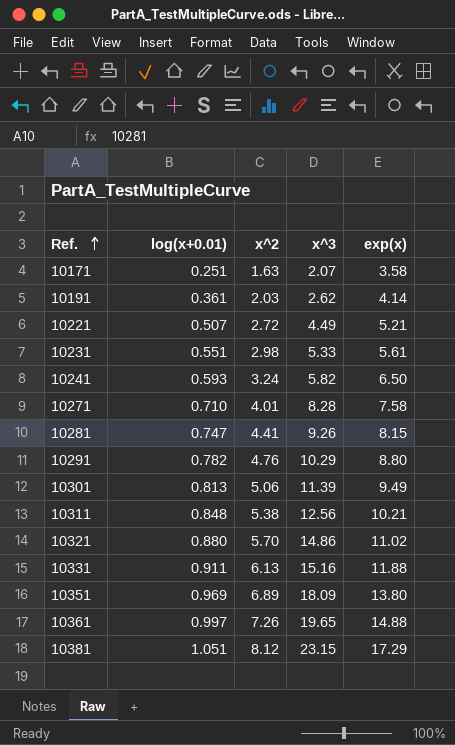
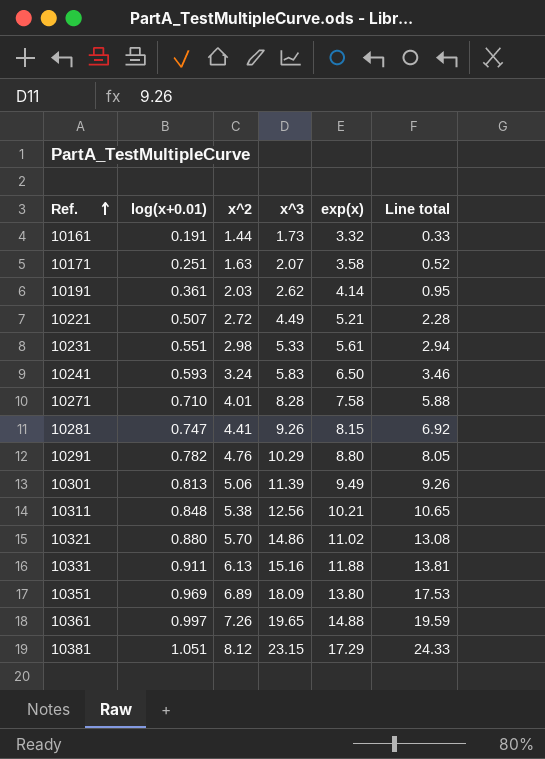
column Line total | formula: none -> [log(x+0.01)] * [x^3]
row 10161: none -> 0.191 | 1.44 | 1.73 | 3.32 | 0.33
10241 | x^3: 5.82 -> 5.83

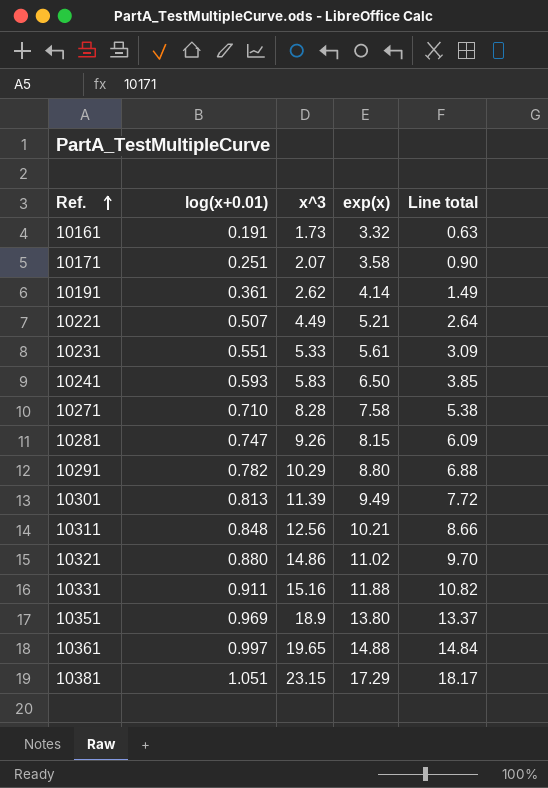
column x^2 | position: 3 -> none
column Line total | formula: [log(x+0.01)] * [x^3] -> [log(x+0.01)] * [exp(x)]
10351 | x^3: 18.09 -> 18.9

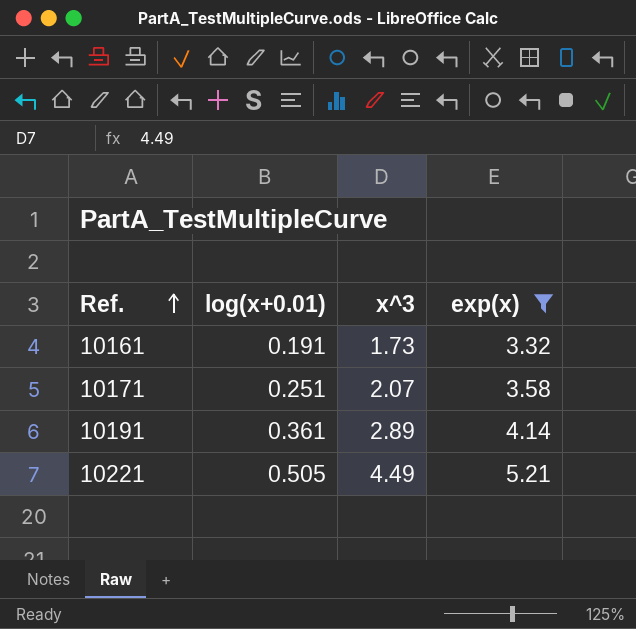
filter: none -> exp(x) <= 5.21
column Line total | formula: [log(x+0.01)] * [exp(x)] -> none
10191 | x^3: 2.62 -> 2.89
10221 | log(x+0.01): 0.507 -> 0.505

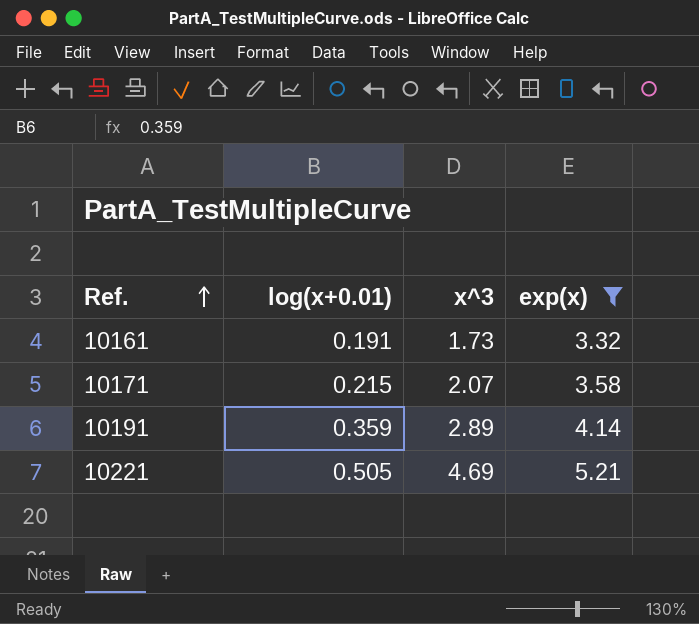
10171 | log(x+0.01): 0.251 -> 0.215
10191 | log(x+0.01): 0.361 -> 0.359
10221 | x^3: 4.49 -> 4.69

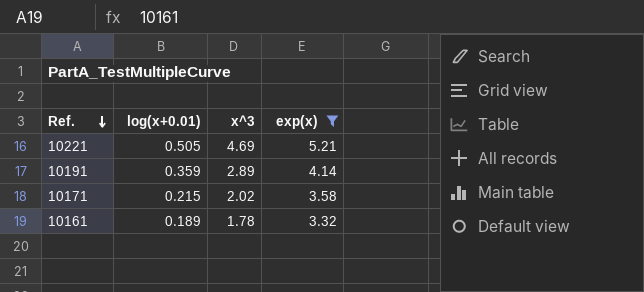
row order: Ref. ascending -> Ref. descending
10171 | x^3: 2.07 -> 2.02
10161 | log(x+0.01): 0.191 -> 0.189
10161 | x^3: 1.73 -> 1.78

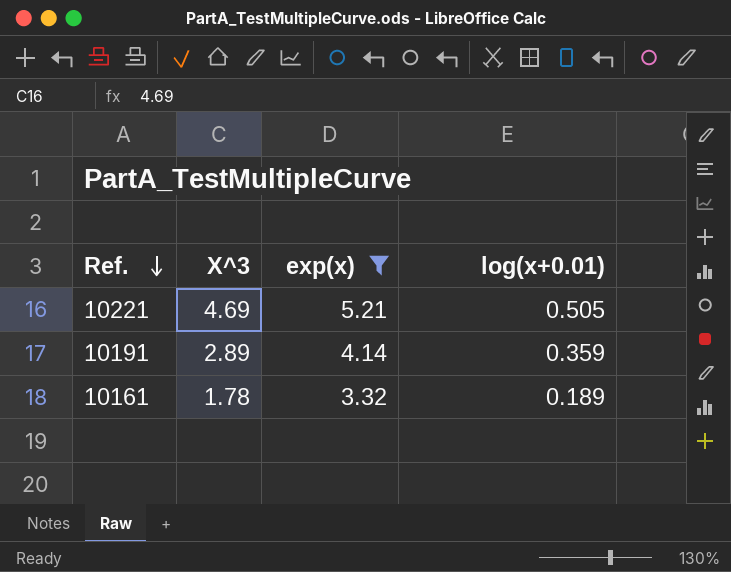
column name: x^3 -> X^3
column log(x+0.01) | position: 2 -> 4
row 10171: 0.215 | 2.02 | 3.58 -> none

